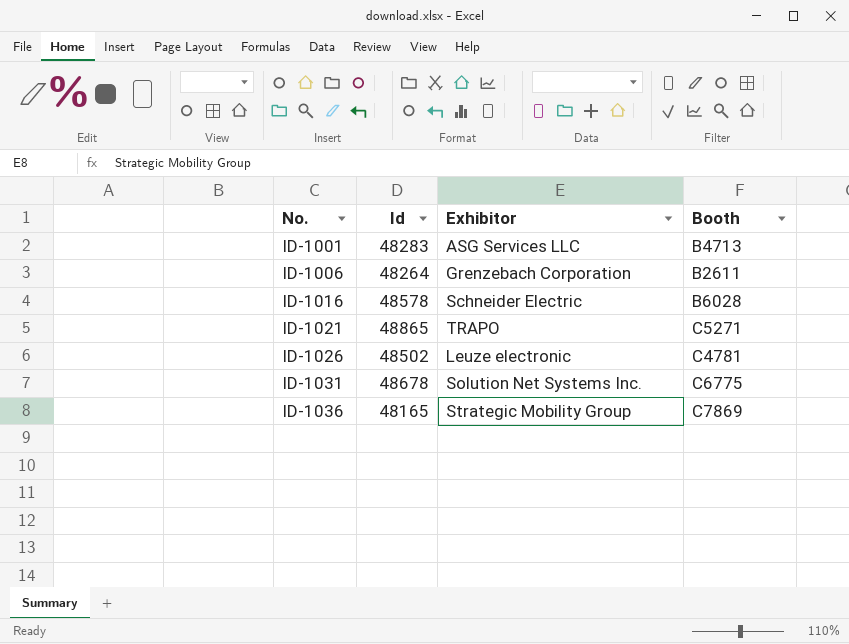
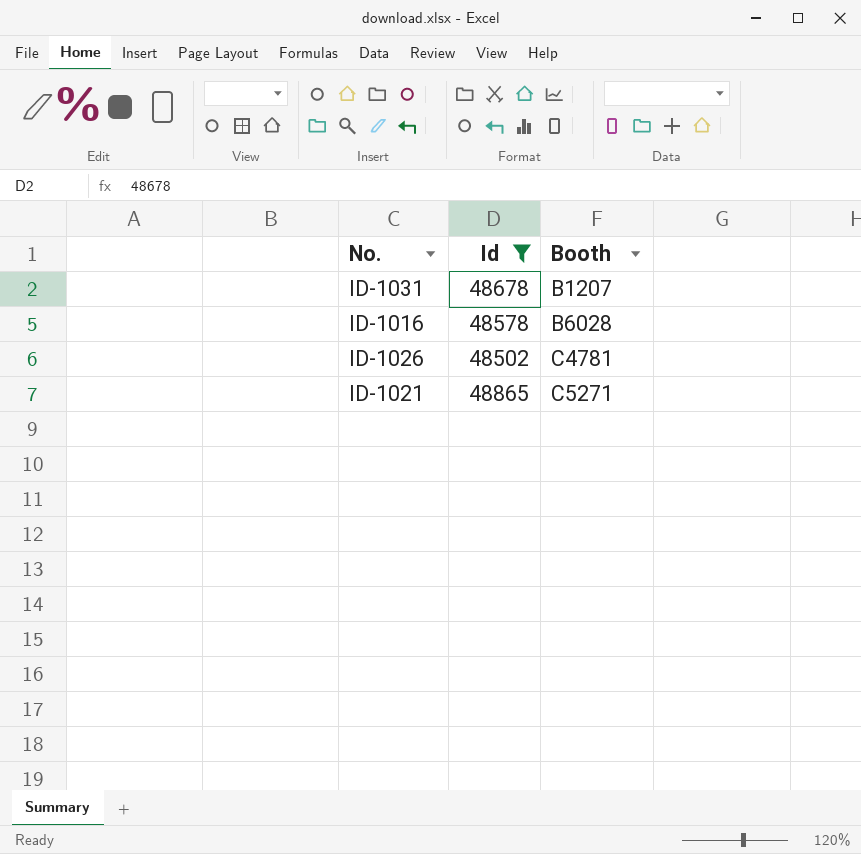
filter: none -> Id >= 48502
row order: No. ascending -> Booth ascending
column Exhibitor | position: 3 -> none
ID-1031 | Booth: C6775 -> B1207

